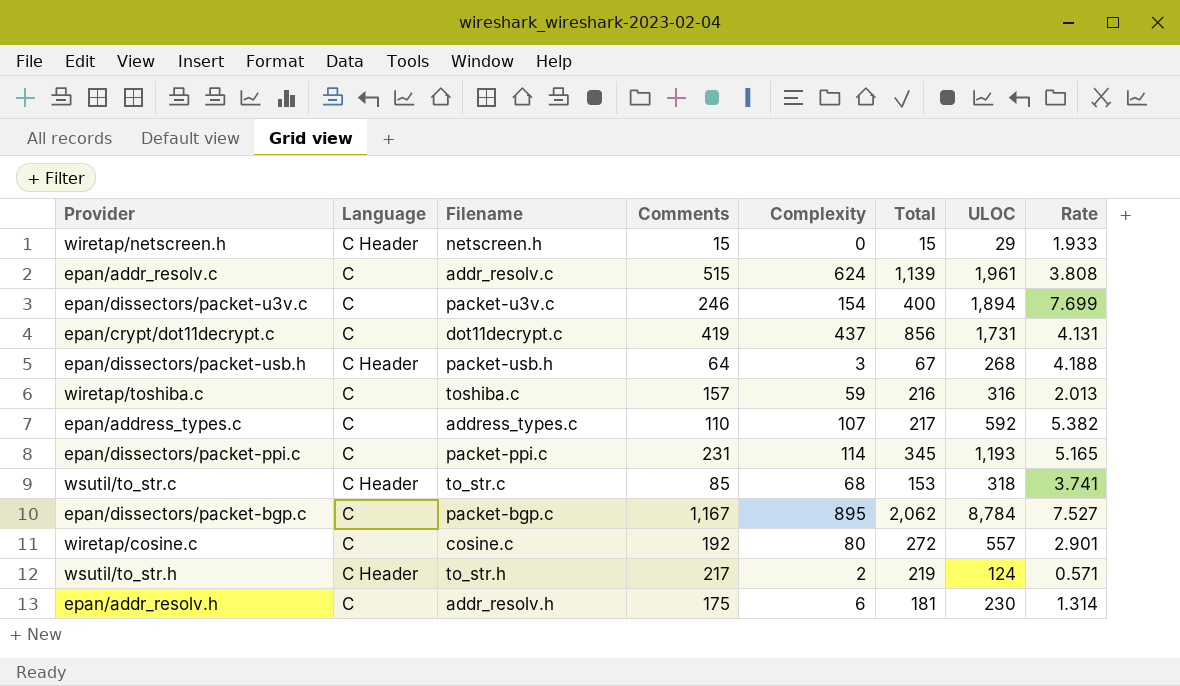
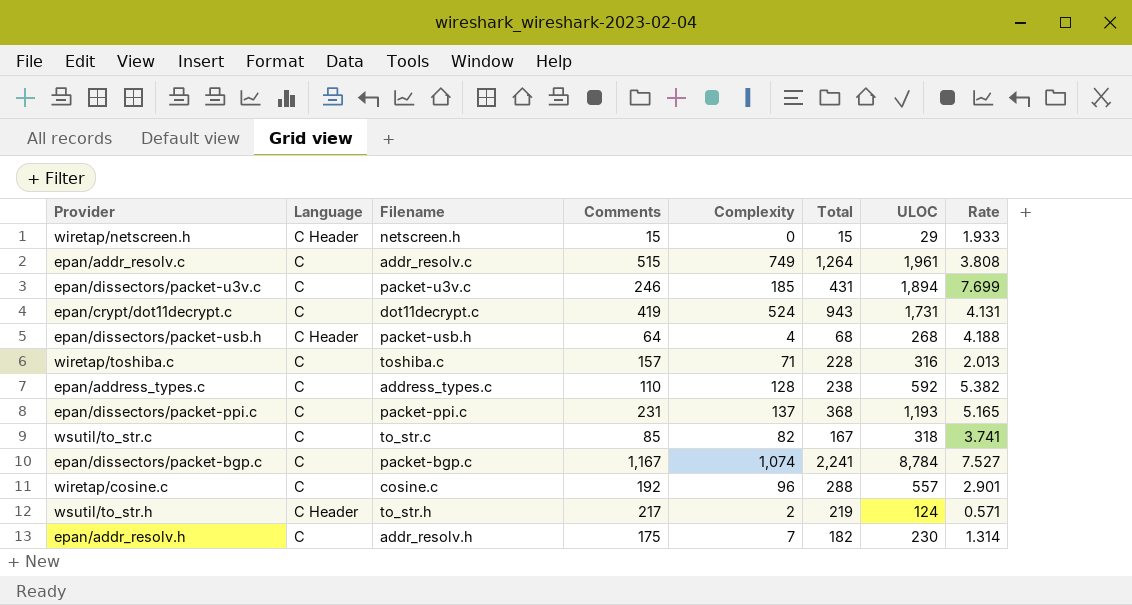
epan/addr_resolv.c | Complexity: 624 -> 749
epan/addr_resolv.c | Total: 1,139 -> 1,264
epan/dissectors/packet-u3v.c | Complexity: 154 -> 185
epan/dissectors/packet-u3v.c | Total: 400 -> 431
epan/crypt/dot11decrypt.c | Complexity: 437 -> 524
epan/crypt/dot11decrypt.c | Total: 856 -> 943
epan/dissectors/packet-usb.h | Complexity: 3 -> 4
epan/dissectors/packet-usb.h | Total: 67 -> 68
wiretap/toshiba.c | Complexity: 59 -> 71
wiretap/toshiba.c | Total: 216 -> 228
epan/address_types.c | Complexity: 107 -> 128
epan/address_types.c | Total: 217 -> 238
epan/dissectors/packet-ppi.c | Complexity: 114 -> 137
epan/dissectors/packet-ppi.c | Total: 345 -> 368
wsutil/to_str.c | Language: C Header -> C
wsutil/to_str.c | Complexity: 68 -> 82
wsutil/to_str.c | Total: 153 -> 167
epan/dissectors/packet-bgp.c | Complexity: 895 -> 1,074
epan/dissectors/packet-bgp.c | Total: 2,062 -> 2,241
wiretap/cosine.c | Complexity: 80 -> 96
wiretap/cosine.c | Total: 272 -> 288
epan/addr_resolv.h | Complexity: 6 -> 7
epan/addr_resolv.h | Total: 181 -> 182

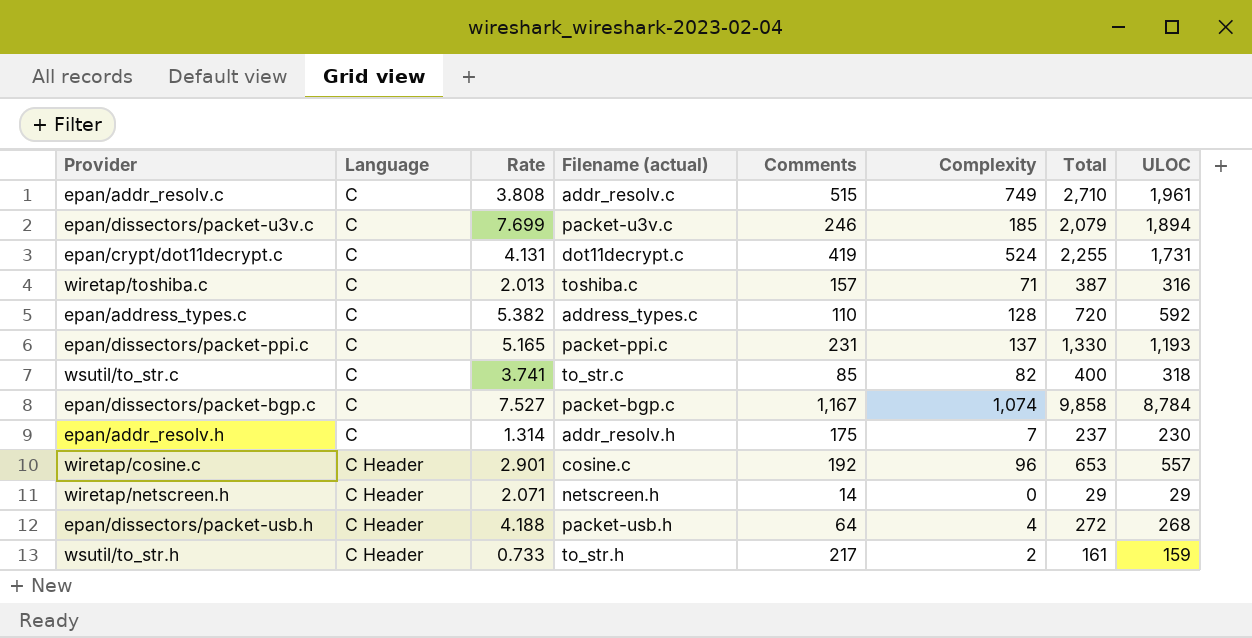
row order: none -> Language ascending
column Rate | position: 8 -> 3
column name: Filename -> Filename (actual)
column Total | formula: [Comments] + [Complexity] -> [Complexity] + [ULOC]
wiretap/cosine.c | Language: C -> C Header
wiretap/netscreen.h | Rate: 1.933 -> 2.071
wiretap/netscreen.h | Comments: 15 -> 14
wsutil/to_str.h | Rate: 0.571 -> 0.733
wsutil/to_str.h | ULOC: 124 -> 159

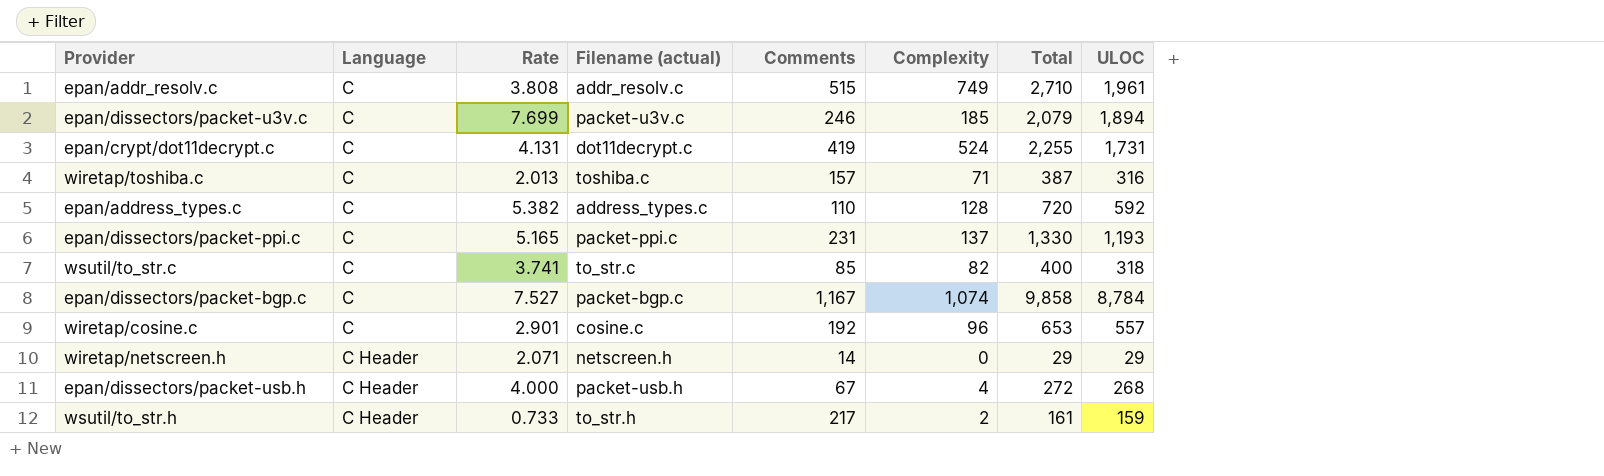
row epan/addr_resolv.h: C | 1.314 | addr_resolv.h | 175 | 7 | 237 | 230 -> none
wiretap/cosine.c | Language: C Header -> C
epan/dissectors/packet-usb.h | Rate: 4.188 -> 4.000
epan/dissectors/packet-usb.h | Comments: 64 -> 67

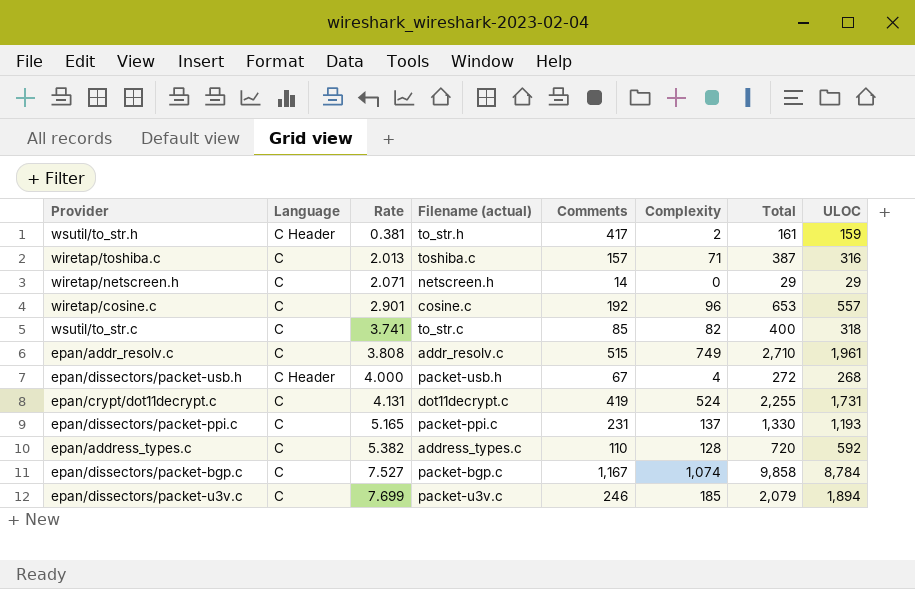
row order: Language ascending -> Rate ascending
wsutil/to_str.h | Rate: 0.733 -> 0.381
wsutil/to_str.h | Comments: 217 -> 417
wiretap/netscreen.h | Language: C Header -> C

